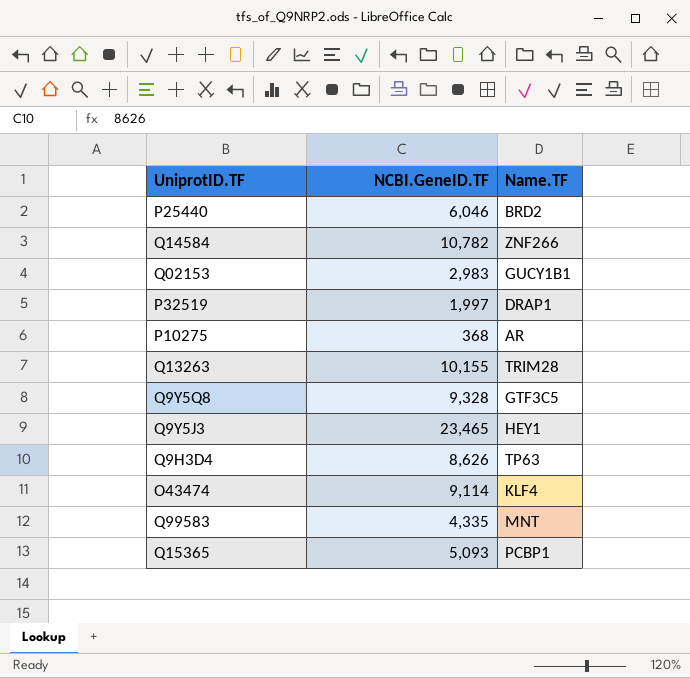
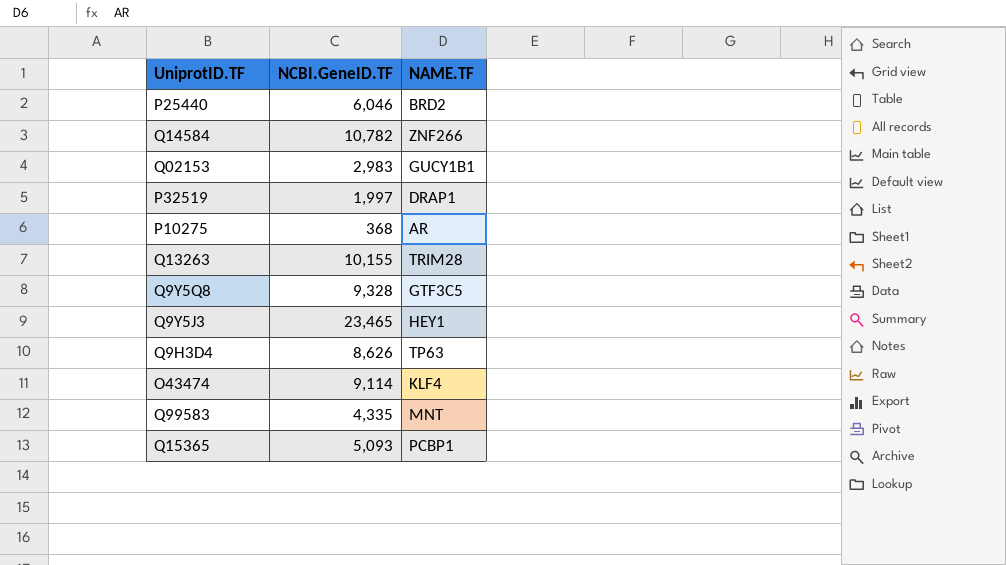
column name: Name.TF -> NAME.TF

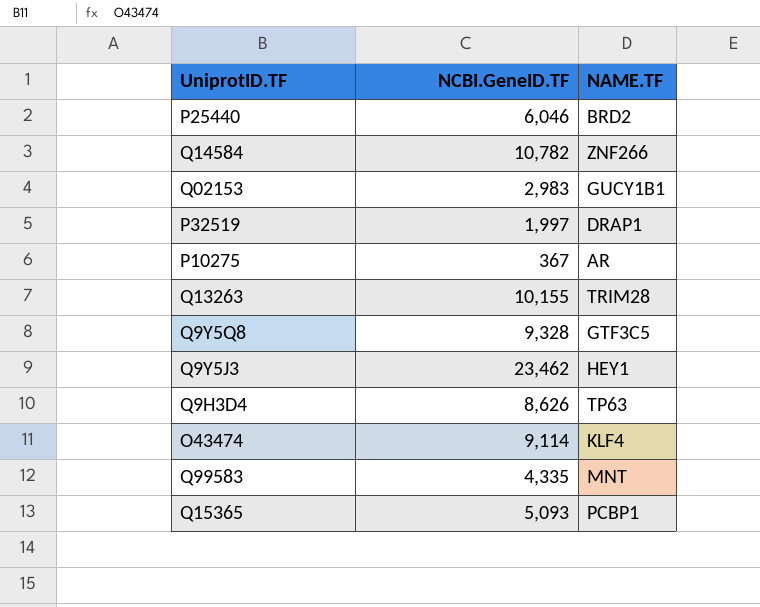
P10275 | NCBI.GeneID.TF: 368 -> 367
Q9Y5J3 | NCBI.GeneID.TF: 23,465 -> 23,462

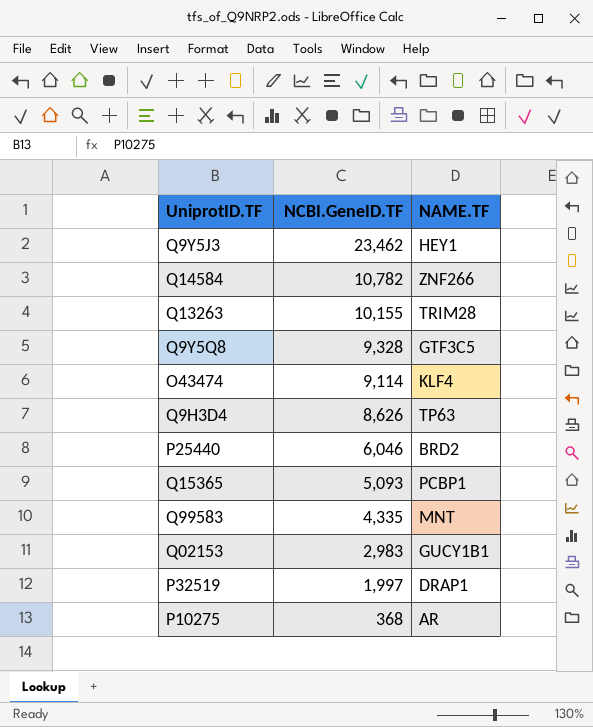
row order: none -> NCBI.GeneID.TF descending
P10275 | NCBI.GeneID.TF: 367 -> 368

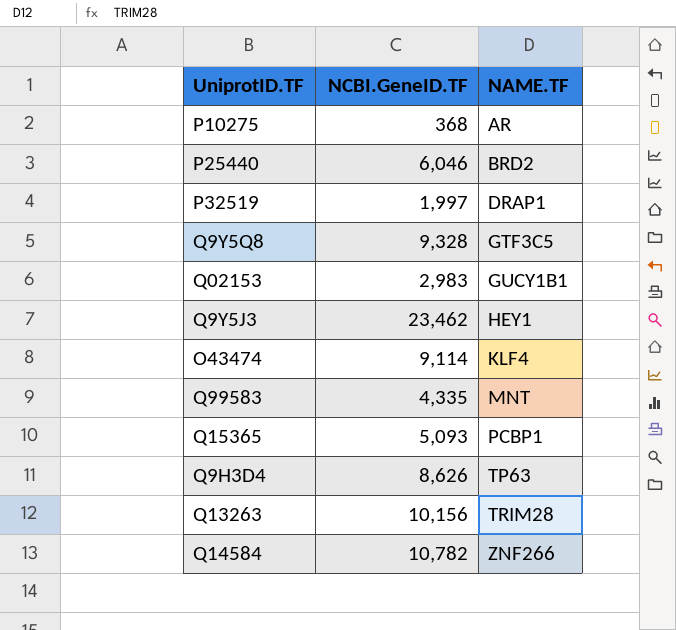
row order: NCBI.GeneID.TF descending -> NAME.TF ascending
Q13263 | NCBI.GeneID.TF: 10,155 -> 10,156

